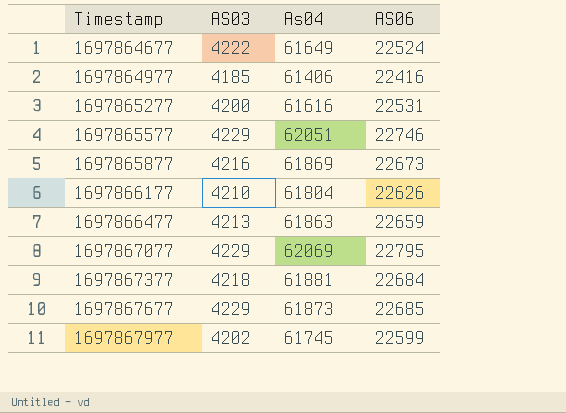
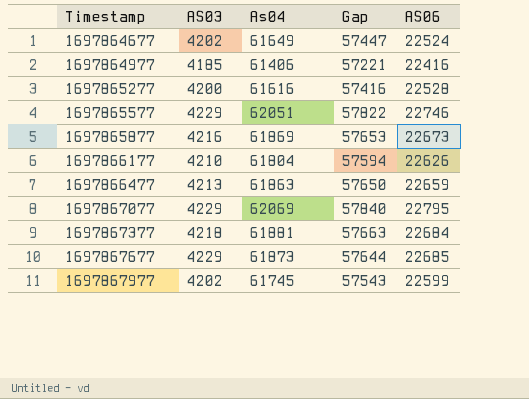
column Gap | formula: none -> [As04] - [AS03]
1697864677 | AS03: 4222 -> 4202
1697865277 | AS06: 22531 -> 22528

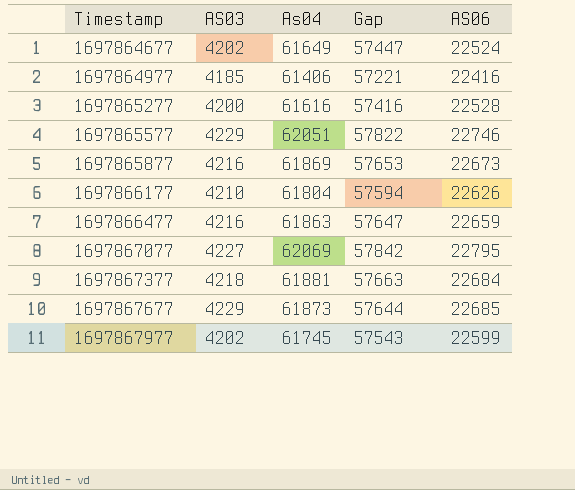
1697866477 | AS03: 4213 -> 4216
1697866477 | Gap: 57650 -> 57647
1697867077 | AS03: 4229 -> 4227
1697867077 | Gap: 57840 -> 57842

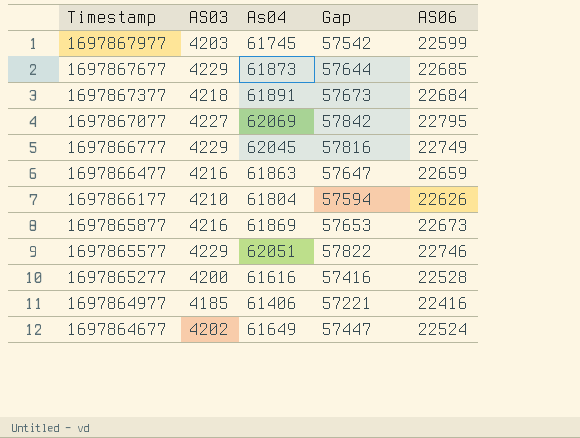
row order: Timestamp ascending -> Timestamp descending
1697867977 | AS03: 4202 -> 4203
1697867977 | Gap: 57543 -> 57542
1697867377 | As04: 61881 -> 61891
1697867377 | Gap: 57663 -> 57673
row 1697866777: none -> 4229 | 62045 | 57816 | 22749

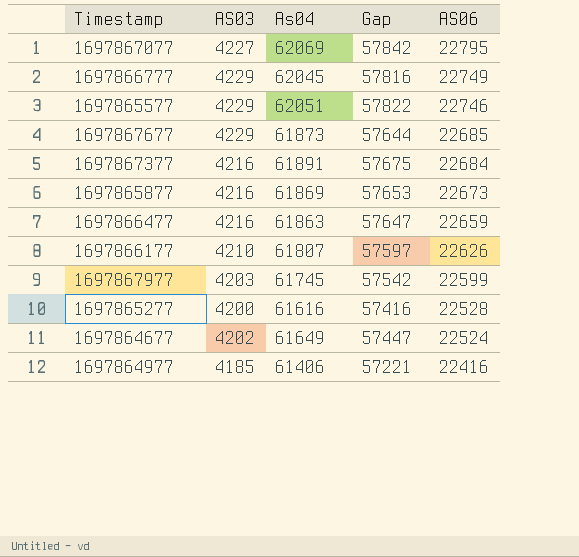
row order: Timestamp descending -> AS06 descending
1697867377 | AS03: 4218 -> 4216
1697867377 | Gap: 57673 -> 57675
1697866177 | As04: 61804 -> 61807
1697866177 | Gap: 57594 -> 57597

